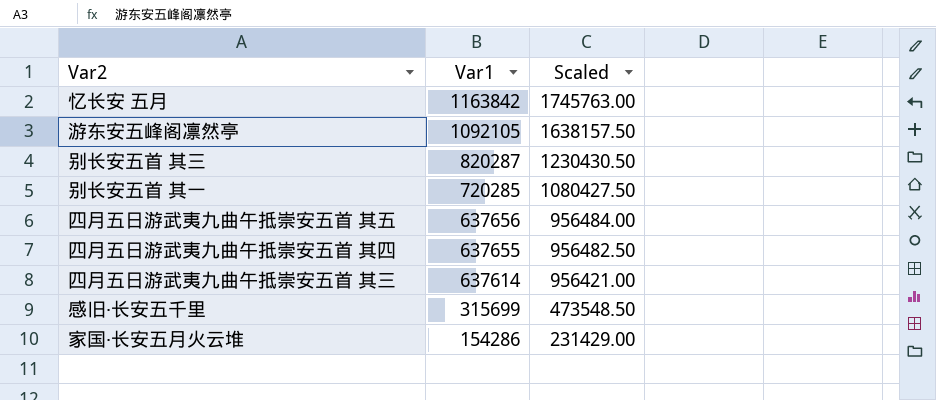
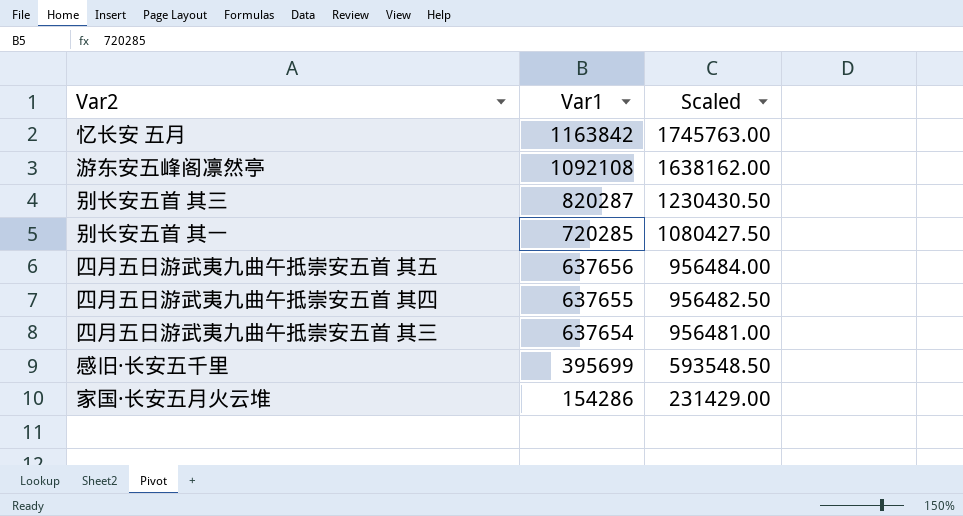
游东安五峰阁凛然亭 | Var1: 1092105 -> 1092108
游东安五峰阁凛然亭 | Scaled: 1638157.50 -> 1638162.00
四月五日游武夷九曲午抵崇安五首 其三 | Var1: 637614 -> 637654
四月五日游武夷九曲午抵崇安五首 其三 | Scaled: 956421.00 -> 956481.00
感旧·长安五千里 | Var1: 315699 -> 395699
感旧·长安五千里 | Scaled: 473548.50 -> 593548.50

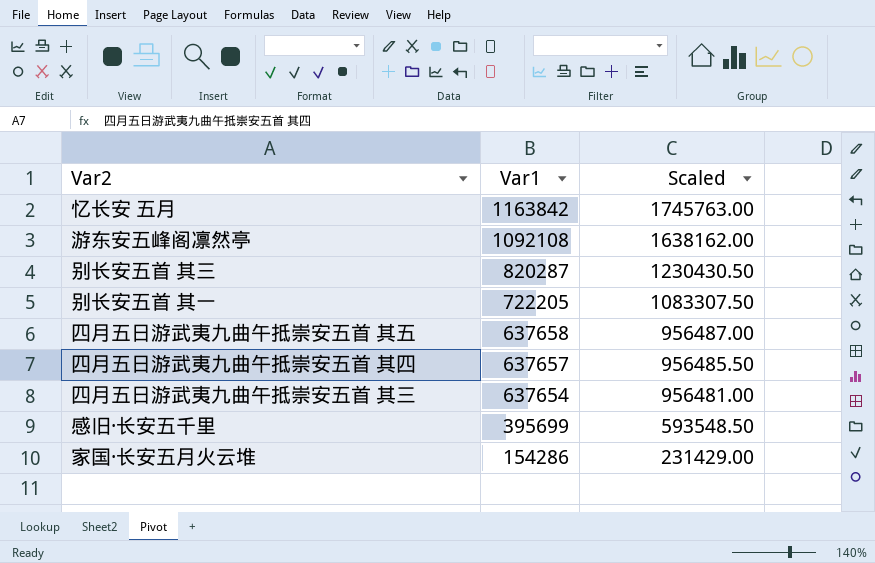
别长安五首 其一 | Var1: 720285 -> 722205
别长安五首 其一 | Scaled: 1080427.50 -> 1083307.50
四月五日游武夷九曲午抵崇安五首 其五 | Var1: 637656 -> 637658
四月五日游武夷九曲午抵崇安五首 其五 | Scaled: 956484.00 -> 956487.00
四月五日游武夷九曲午抵崇安五首 其四 | Var1: 637655 -> 637657
四月五日游武夷九曲午抵崇安五首 其四 | Scaled: 956482.50 -> 956485.50

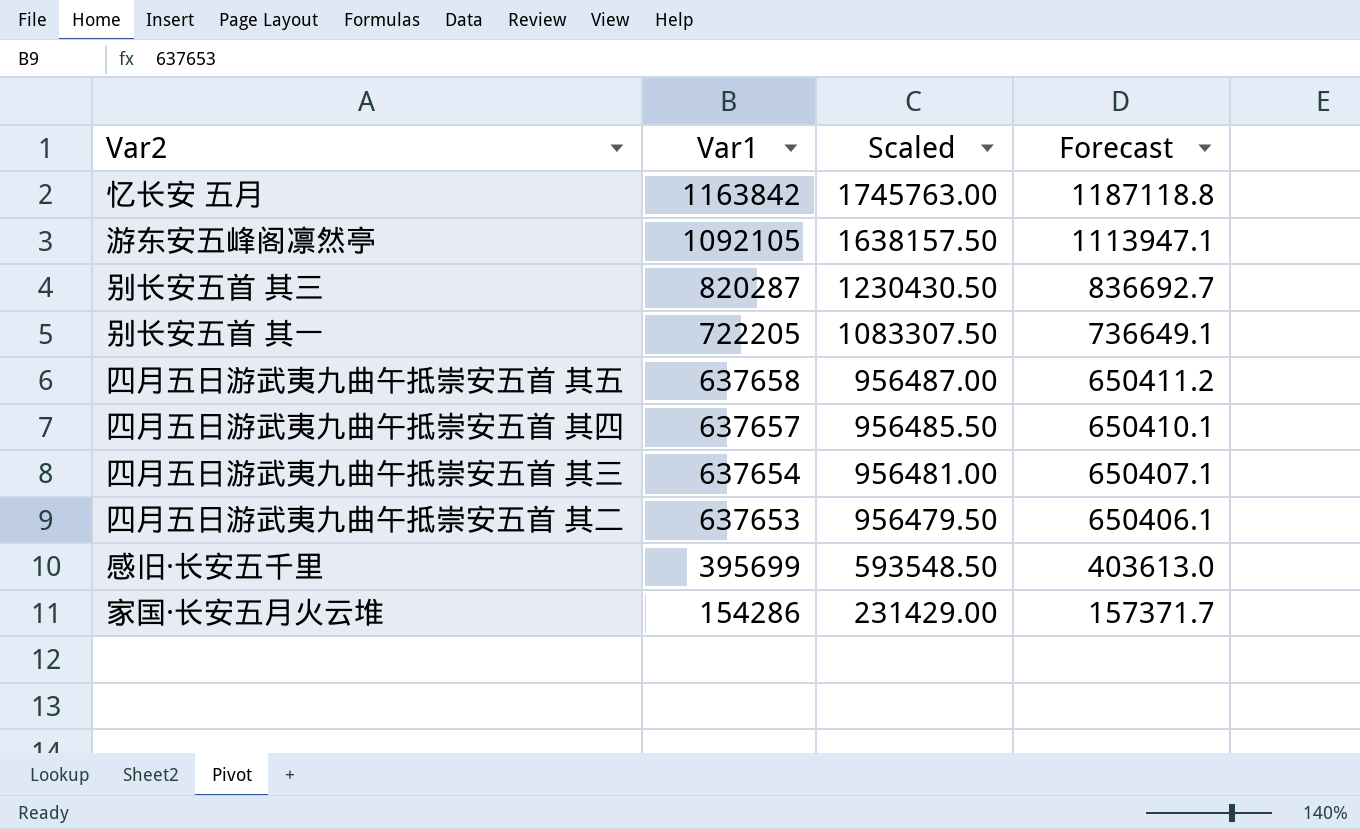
column Forecast | formula: none -> [Var1] * 1.02
游东安五峰阁凛然亭 | Var1: 1092108 -> 1092105
游东安五峰阁凛然亭 | Scaled: 1638162.00 -> 1638157.50
row 四月五日游武夷九曲午抵崇安五首 其二: none -> 637653 | 956479.50 | 650406.1

